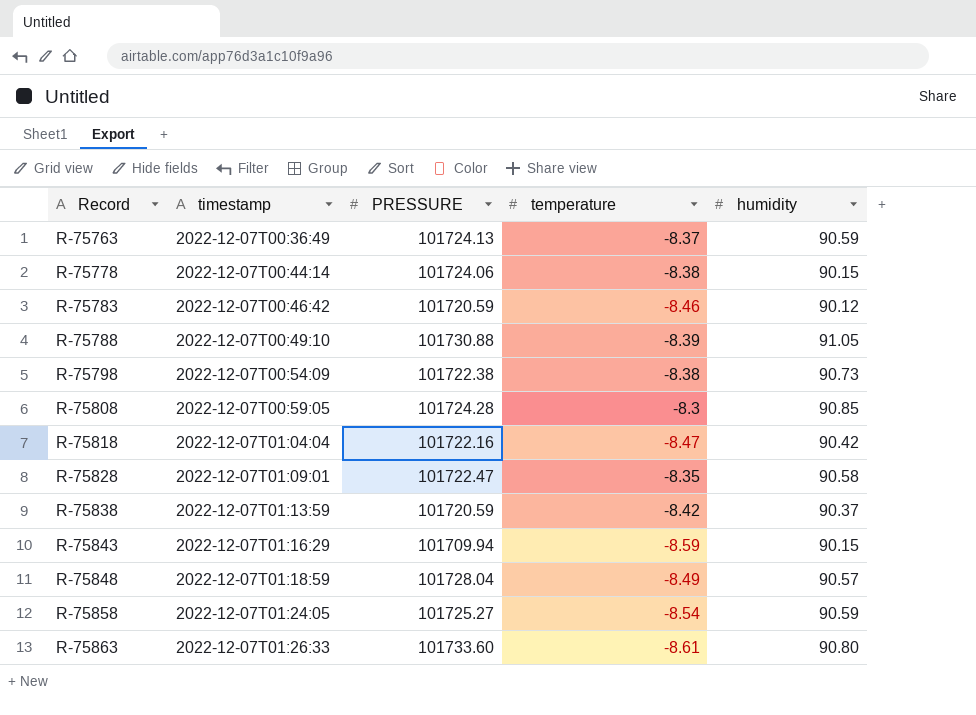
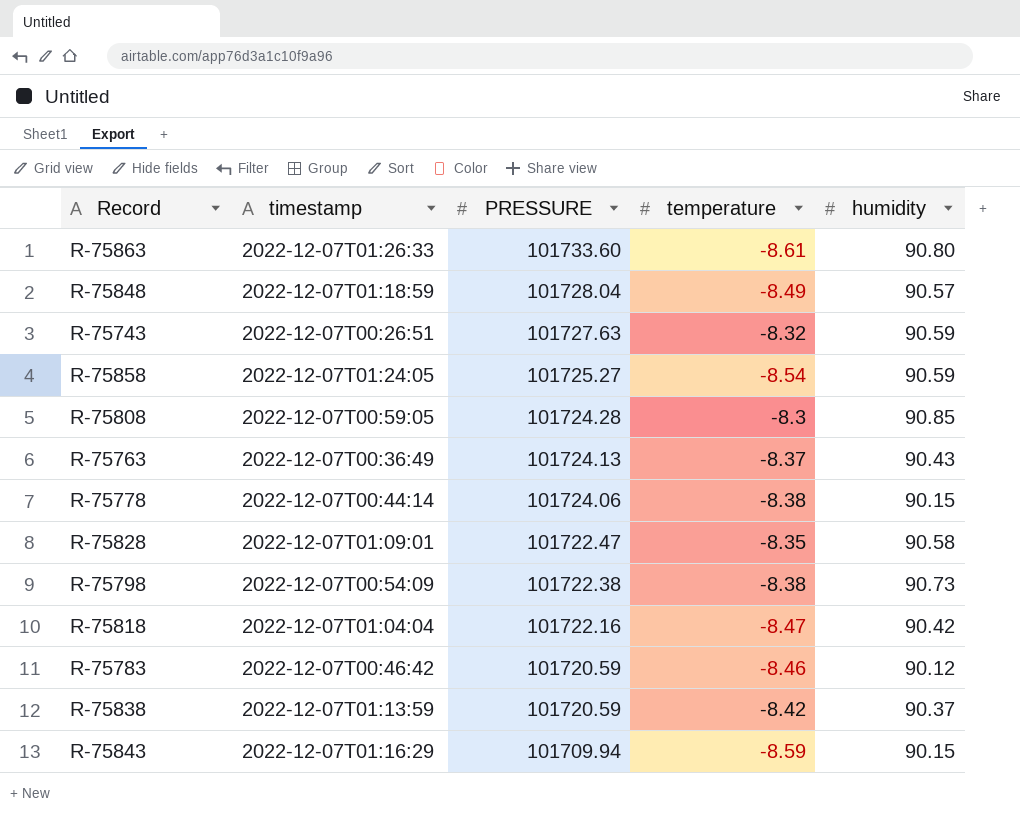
row order: Record ascending -> PRESSURE descending
row R-75788: 2022-12-07T00:49:10 | 101730.88 | -8.39 | 91.05 -> none
row R-75743: none -> 2022-12-07T00:26:51 | 101727.63 | -8.32 | 90.59
R-75763 | humidity: 90.59 -> 90.43

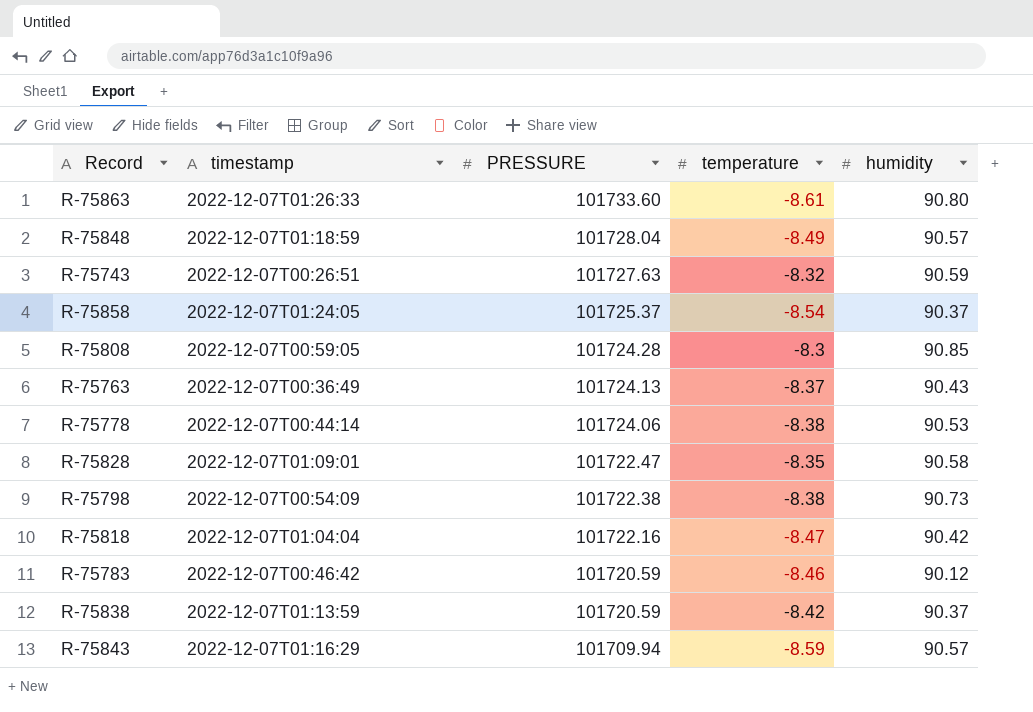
R-75858 | PRESSURE: 101725.27 -> 101725.37
R-75858 | humidity: 90.59 -> 90.37
R-75778 | humidity: 90.15 -> 90.53
R-75843 | humidity: 90.15 -> 90.57

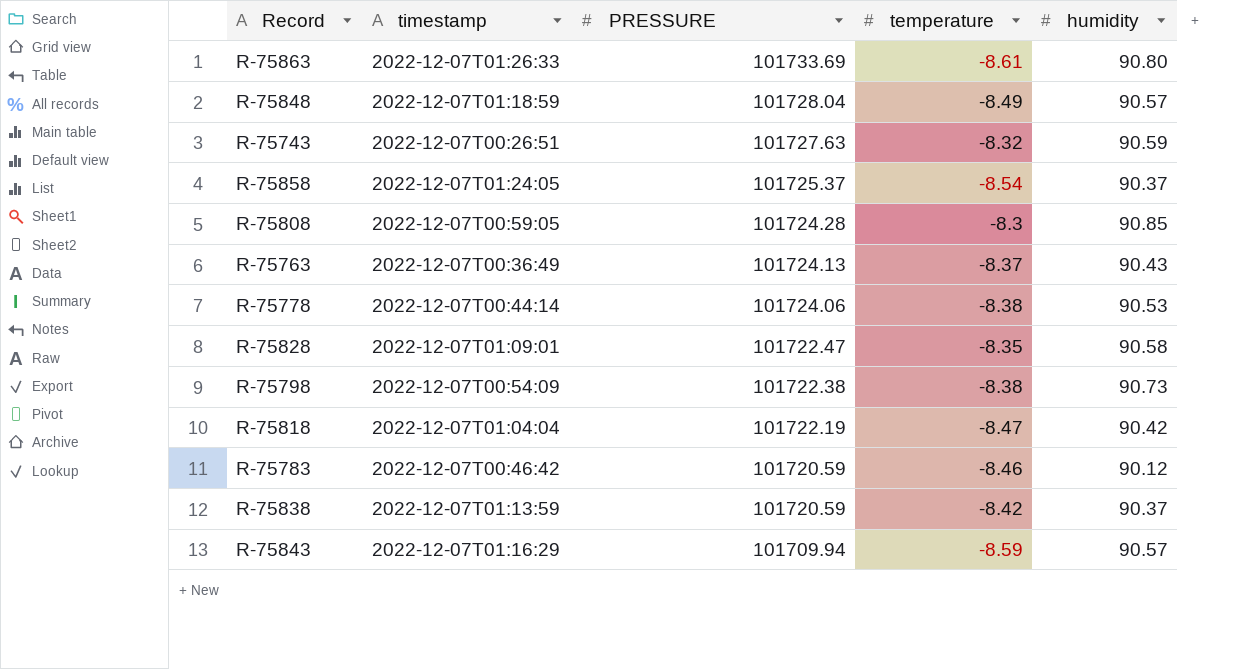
R-75863 | PRESSURE: 101733.60 -> 101733.69
R-75818 | PRESSURE: 101722.16 -> 101722.19

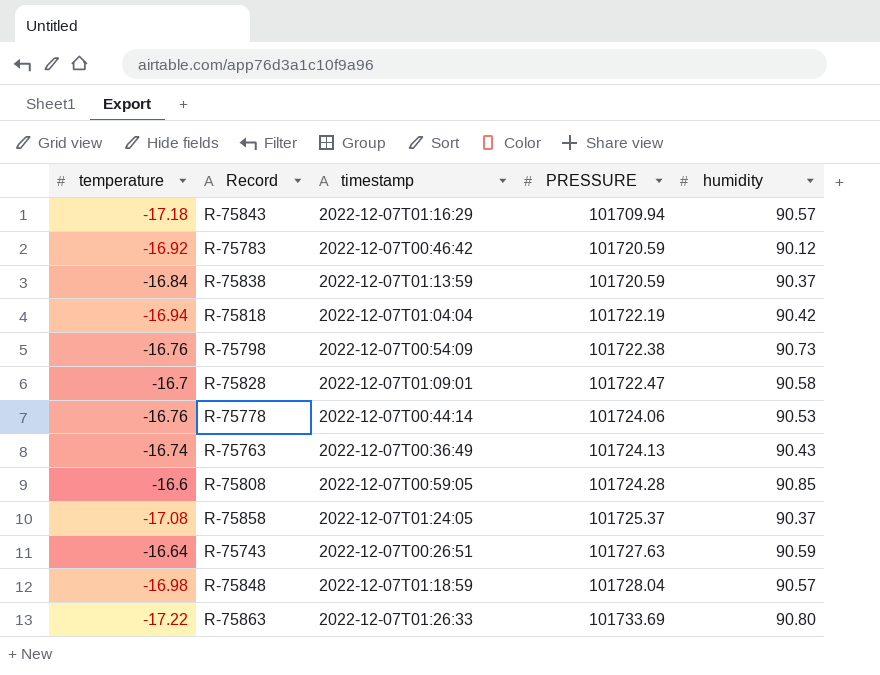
row order: PRESSURE descending -> PRESSURE ascending
column temperature | position: 4 -> 1
R-75843 | temperature: -8.59 -> -17.18
R-75783 | temperature: -8.46 -> -16.92
R-75838 | temperature: -8.42 -> -16.84
R-75818 | temperature: -8.47 -> -16.94
R-75798 | temperature: -8.38 -> -16.76
R-75828 | temperature: -8.35 -> -16.7
R-75778 | temperature: -8.38 -> -16.76
R-75763 | temperature: -8.37 -> -16.74
R-75808 | temperature: -8.3 -> -16.6
R-75858 | temperature: -8.54 -> -17.08
R-75743 | temperature: -8.32 -> -16.64
R-75848 | temperature: -8.49 -> -16.98
R-75863 | temperature: -8.61 -> -17.22

